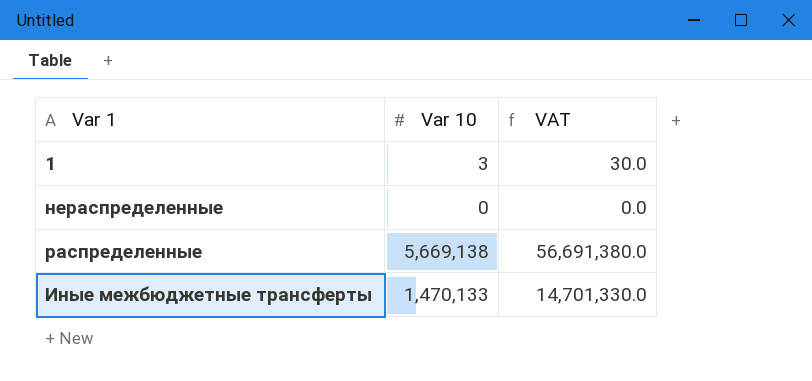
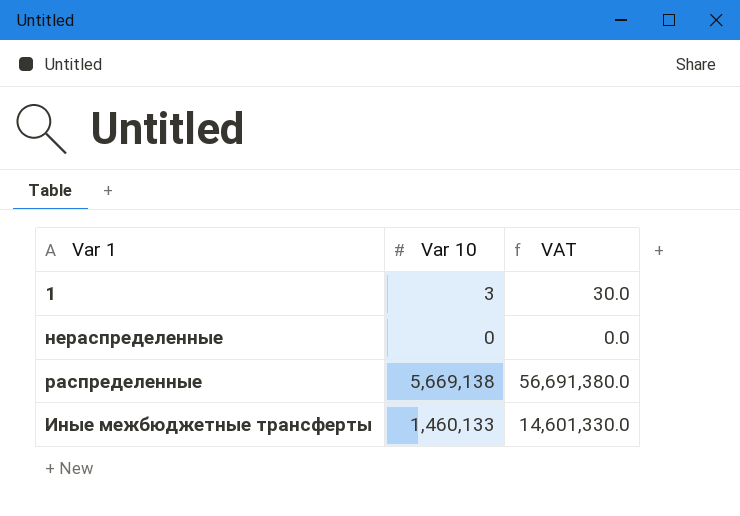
Иные межбюджетные трансферты | Var 10: 1,470,133 -> 1,460,133
Иные межбюджетные трансферты | VAT: 14,701,330.0 -> 14,601,330.0

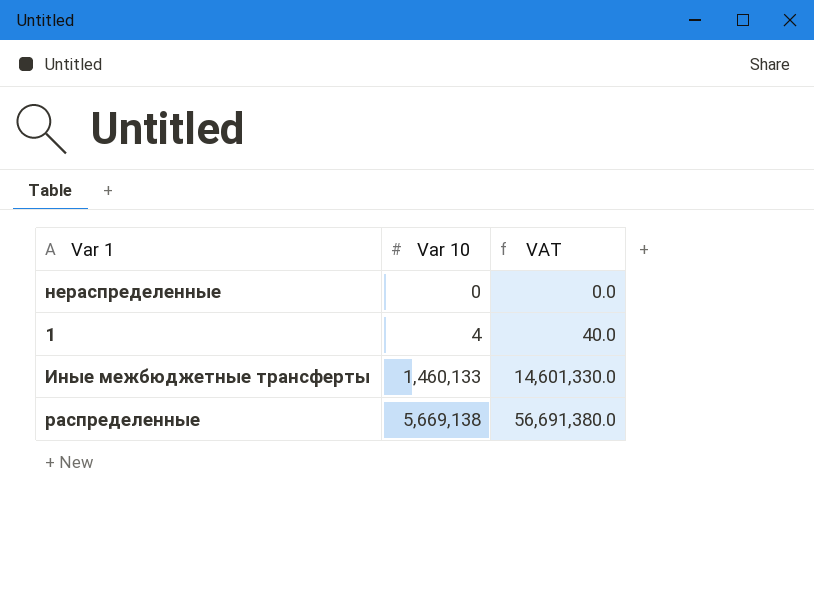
row order: none -> Var 10 ascending
1 | Var 10: 3 -> 4
1 | VAT: 30.0 -> 40.0

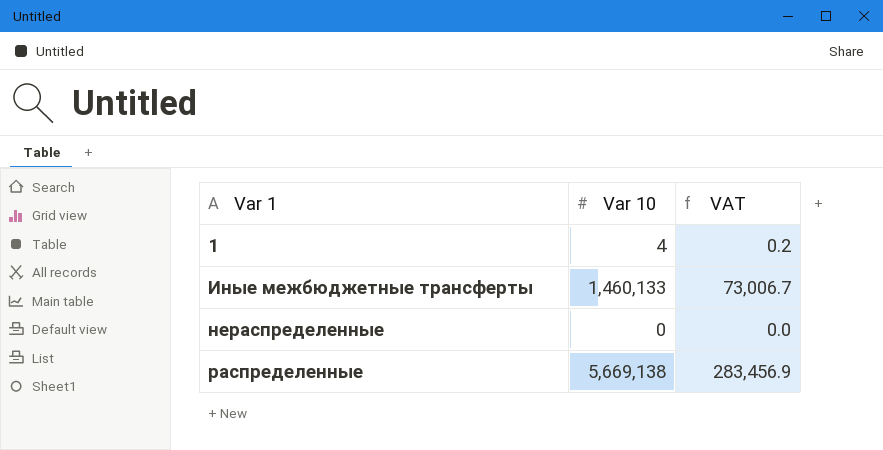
row order: Var 10 ascending -> Var 1 ascending
column VAT | formula: [Var 10] * 10 -> [Var 10] * 0.05

